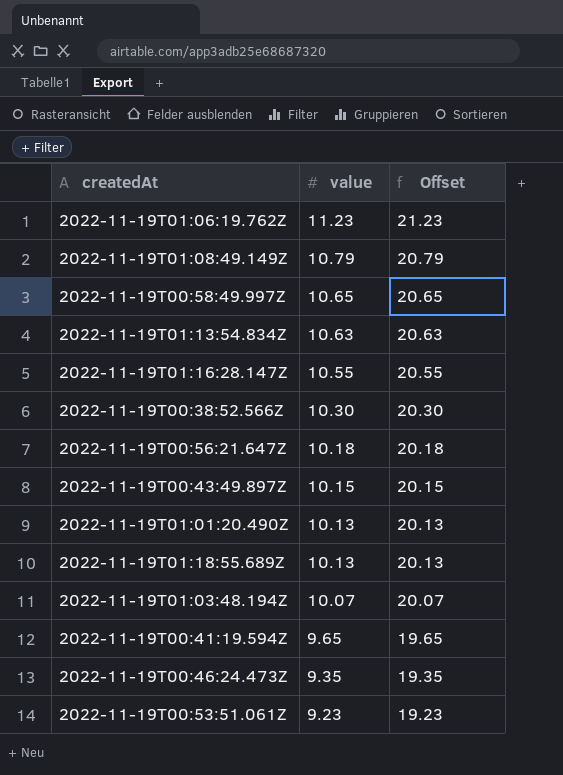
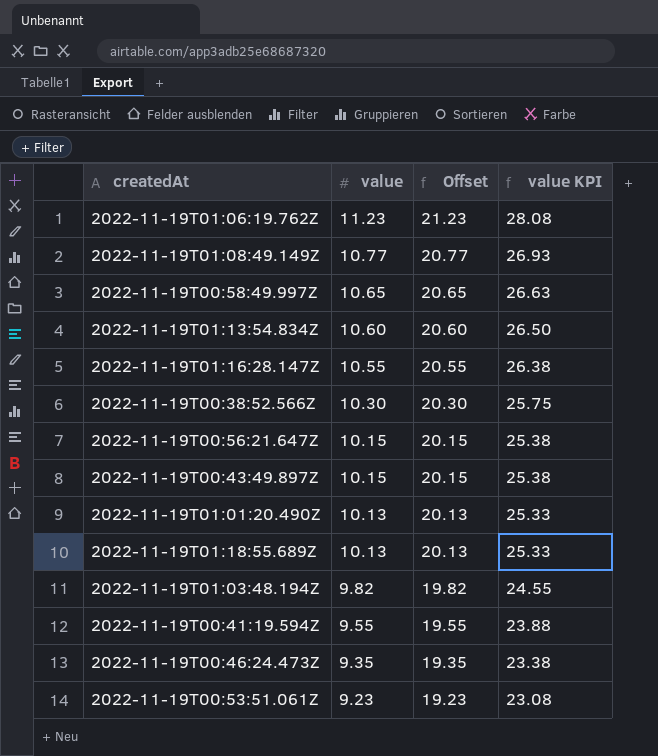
column value KPI | formula: none -> [value] * 2.5
2022-11-19T01:08:49.149Z | value: 10.79 -> 10.77
2022-11-19T01:08:49.149Z | Offset: 20.79 -> 20.77
2022-11-19T01:13:54.834Z | value: 10.63 -> 10.60
2022-11-19T01:13:54.834Z | Offset: 20.63 -> 20.60
2022-11-19T00:56:21.647Z | value: 10.18 -> 10.15
2022-11-19T00:56:21.647Z | Offset: 20.18 -> 20.15
2022-11-19T01:03:48.194Z | value: 10.07 -> 9.82
2022-11-19T01:03:48.194Z | Offset: 20.07 -> 19.82
2022-11-19T00:41:19.594Z | value: 9.65 -> 9.55
2022-11-19T00:41:19.594Z | Offset: 19.65 -> 19.55

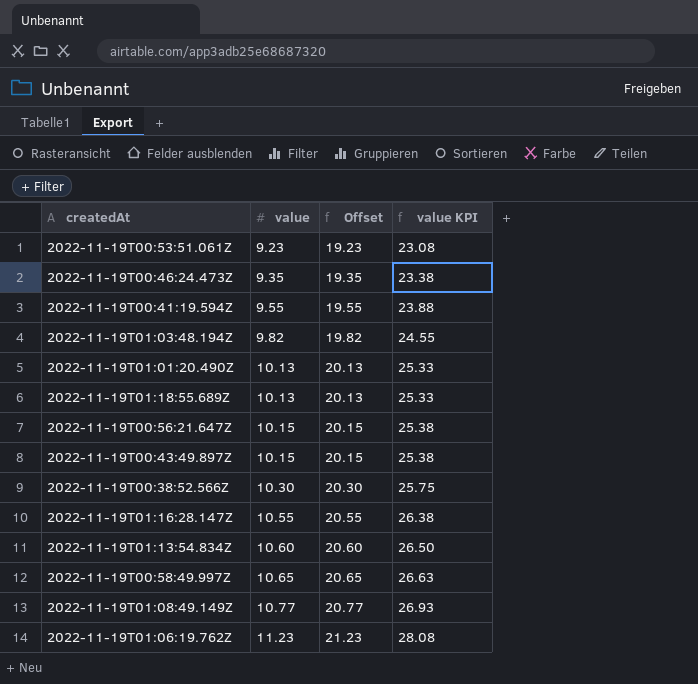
row order: value descending -> value ascending

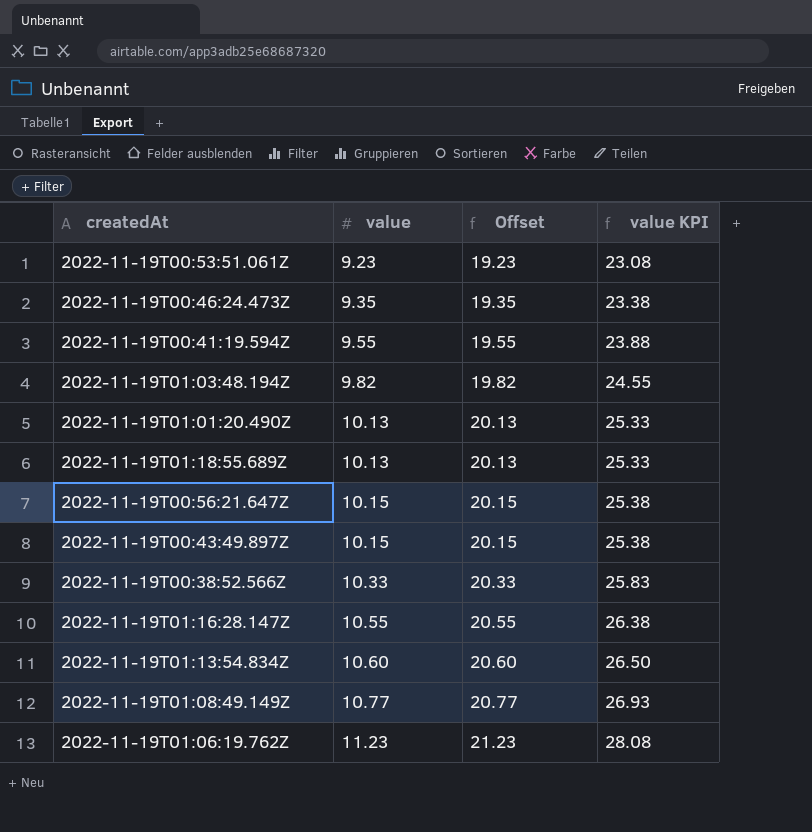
row 2022-11-19T00:58:49.997Z: 10.65 | 20.65 | 26.63 -> none
2022-11-19T00:38:52.566Z | value: 10.30 -> 10.33
2022-11-19T00:38:52.566Z | Offset: 20.30 -> 20.33
2022-11-19T00:38:52.566Z | value KPI: 25.75 -> 25.83

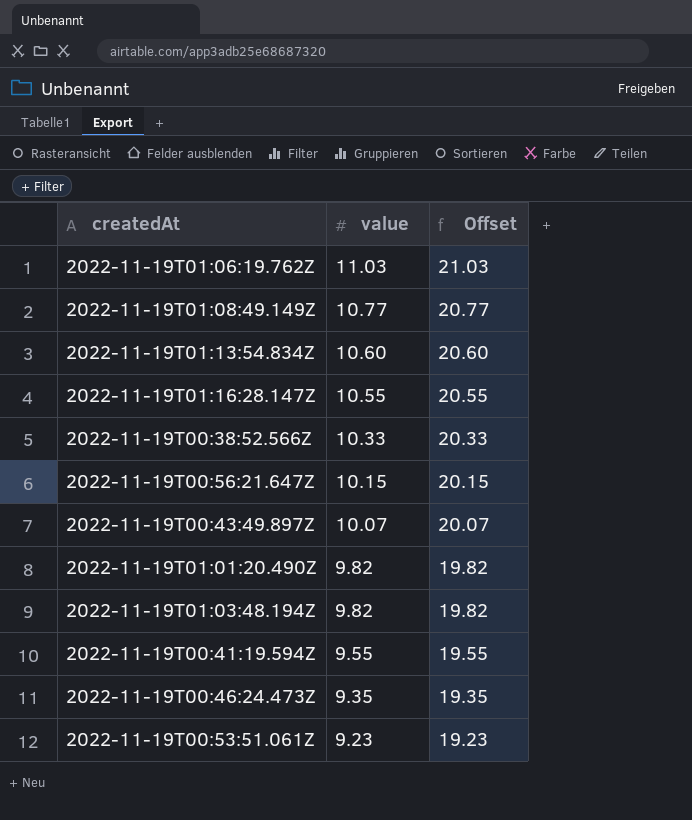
row order: value ascending -> value descending
column value KPI | formula: [value] * 2.5 -> none
row 2022-11-19T01:18:55.689Z: 10.13 | 20.13 | 25.33 -> none
2022-11-19T01:06:19.762Z | value: 11.23 -> 11.03
2022-11-19T01:06:19.762Z | Offset: 21.23 -> 21.03
2022-11-19T00:43:49.897Z | value: 10.15 -> 10.07
2022-11-19T00:43:49.897Z | Offset: 20.15 -> 20.07
2022-11-19T01:01:20.490Z | value: 10.13 -> 9.82
2022-11-19T01:01:20.490Z | Offset: 20.13 -> 19.82

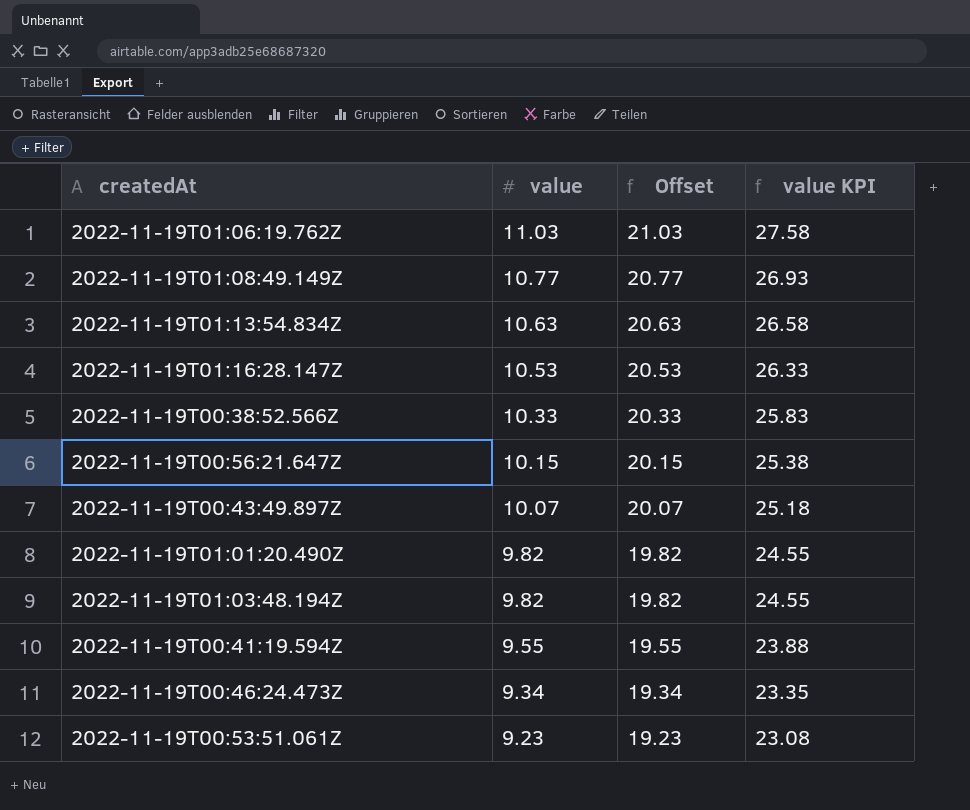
column value KPI | formula: none -> [value] * 2.5
2022-11-19T01:13:54.834Z | value: 10.60 -> 10.63
2022-11-19T01:13:54.834Z | Offset: 20.60 -> 20.63
2022-11-19T01:16:28.147Z | value: 10.55 -> 10.53
2022-11-19T01:16:28.147Z | Offset: 20.55 -> 20.53
2022-11-19T00:46:24.473Z | value: 9.35 -> 9.34
2022-11-19T00:46:24.473Z | Offset: 19.35 -> 19.34

